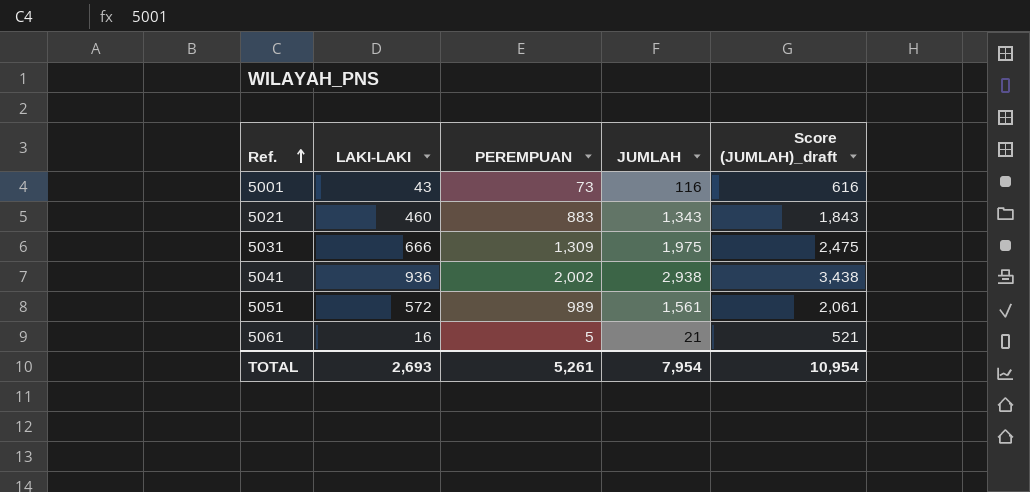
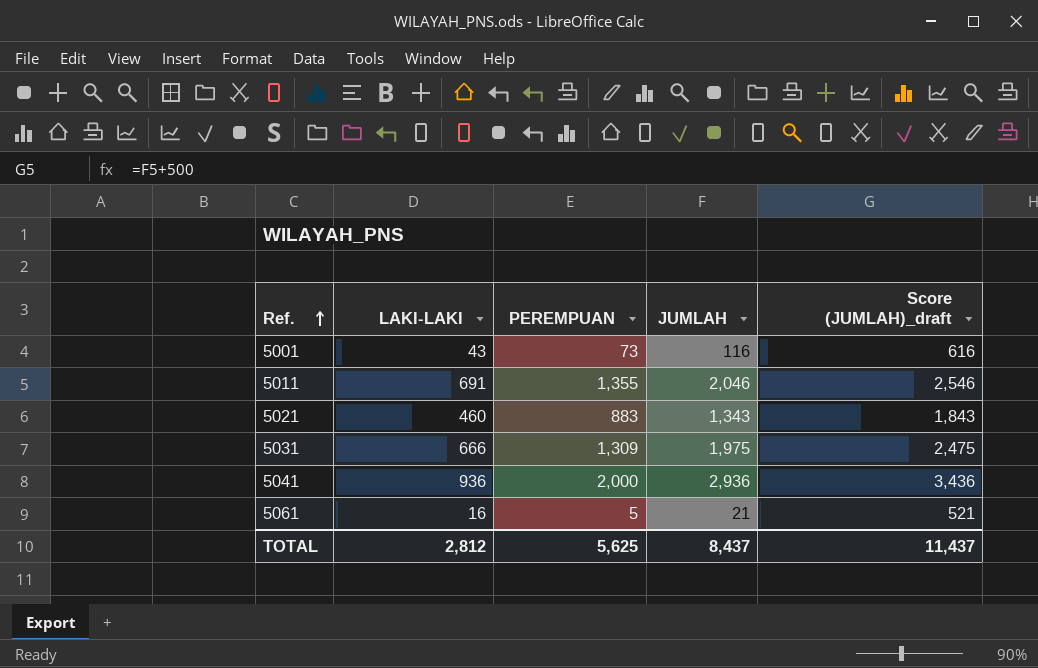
row 5051: 572 | 989 | 1,561 | 2,061 -> none
row 5011: none -> 691 | 1,355 | 2,046 | 2,546
5041 | PEREMPUAN: 2,002 -> 2,000
5041 | JUMLAH: 2,938 -> 2,936
5041 | Score (JUMLAH)_draft: 3,438 -> 3,436
TOTAL | LAKI-LAKI: 2,693 -> 2,812
TOTAL | PEREMPUAN: 5,261 -> 5,625
TOTAL | JUMLAH: 7,954 -> 8,437
TOTAL | Score (JUMLAH)_draft: 10,954 -> 11,437

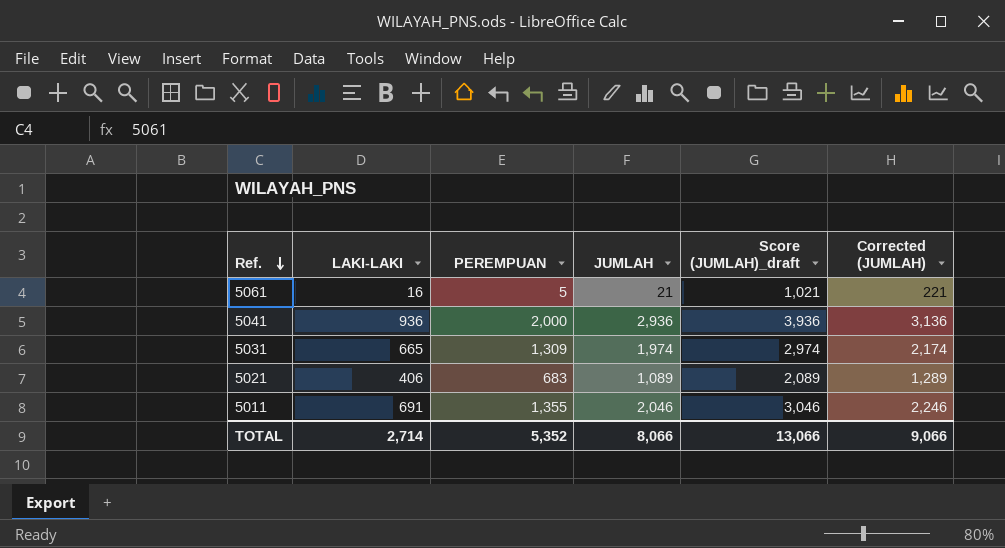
row order: Ref. ascending -> Ref. descending
column Score (JUMLAH)_draft | formula: [JUMLAH] + 500 -> [JUMLAH] + 1000
column Corrected (JUMLAH) | formula: none -> [JUMLAH] + 200
row 5001: 43 | 73 | 116 | 616 -> none
5031 | LAKI-LAKI: 666 -> 665
5031 | JUMLAH: 1,975 -> 1,974
5021 | LAKI-LAKI: 460 -> 406
5021 | PEREMPUAN: 883 -> 683
5021 | JUMLAH: 1,343 -> 1,089
TOTAL | LAKI-LAKI: 2,812 -> 2,714
TOTAL | PEREMPUAN: 5,625 -> 5,352
TOTAL | JUMLAH: 8,437 -> 8,066
TOTAL | Score (JUMLAH)_draft: 11,437 -> 13,066

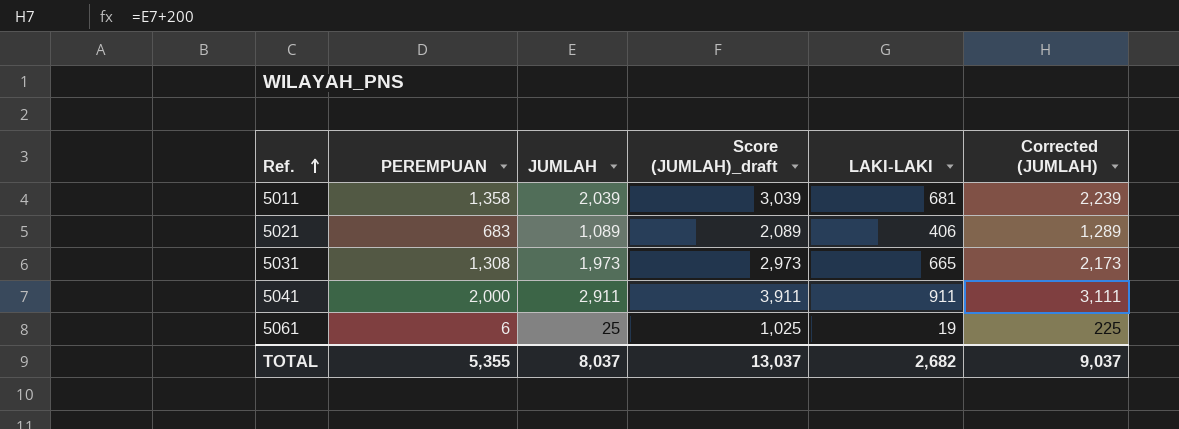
row order: Ref. descending -> Ref. ascending
column LAKI-LAKI | position: 2 -> 5
5011 | PEREMPUAN: 1,355 -> 1,358
5011 | JUMLAH: 2,046 -> 2,039
5011 | Score (JUMLAH)_draft: 3,046 -> 3,039
5011 | LAKI-LAKI: 691 -> 681
5011 | Corrected (JUMLAH): 2,246 -> 2,239
5031 | PEREMPUAN: 1,309 -> 1,308
5031 | JUMLAH: 1,974 -> 1,973
5031 | Score (JUMLAH)_draft: 2,974 -> 2,973
5031 | Corrected (JUMLAH): 2,174 -> 2,173
5041 | JUMLAH: 2,936 -> 2,911
5041 | Score (JUMLAH)_draft: 3,936 -> 3,911
5041 | LAKI-LAKI: 936 -> 911
5041 | Corrected (JUMLAH): 3,136 -> 3,111
5061 | PEREMPUAN: 5 -> 6
5061 | JUMLAH: 21 -> 25
5061 | Score (JUMLAH)_draft: 1,021 -> 1,025
5061 | LAKI-LAKI: 16 -> 19
5061 | Corrected (JUMLAH): 221 -> 225
TOTAL | PEREMPUAN: 5,352 -> 5,355
TOTAL | JUMLAH: 8,066 -> 8,037
TOTAL | Score (JUMLAH)_draft: 13,066 -> 13,037
TOTAL | LAKI-LAKI: 2,714 -> 2,682
TOTAL | Corrected (JUMLAH): 9,066 -> 9,037

